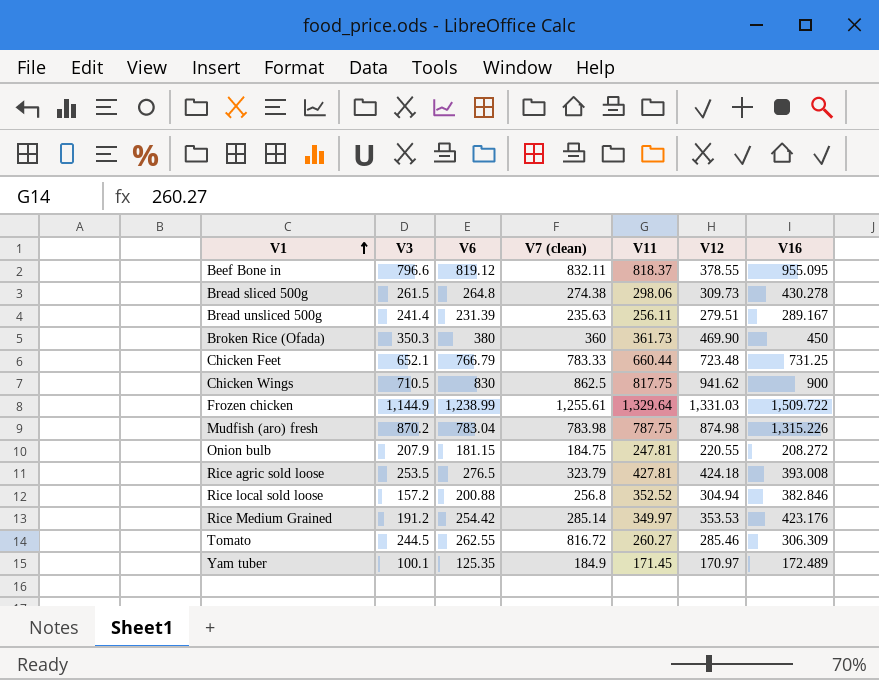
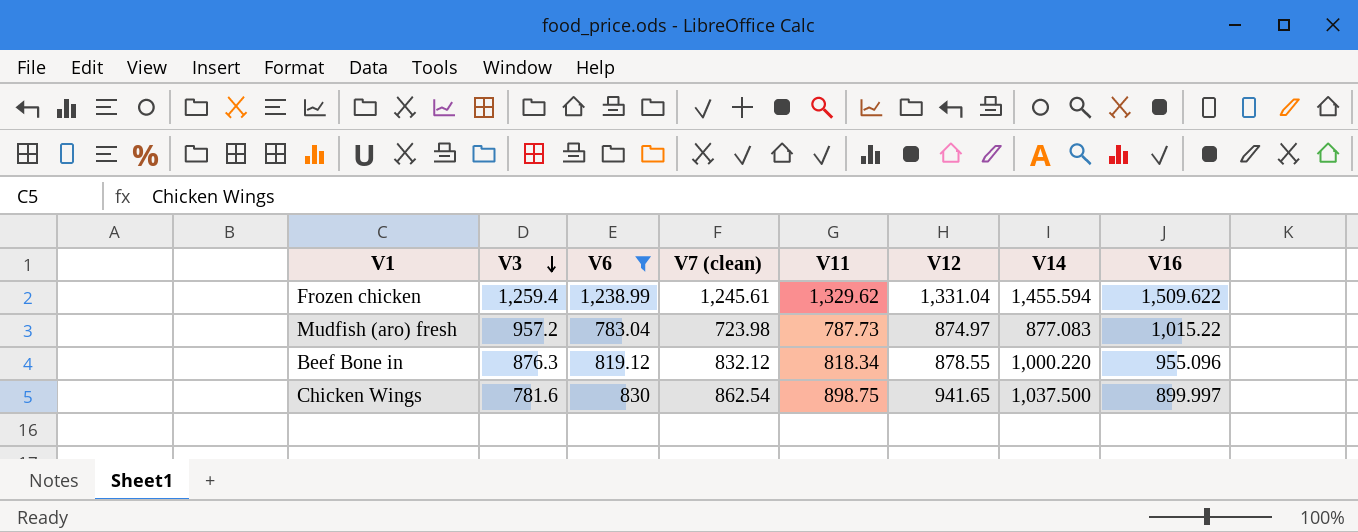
filter: none -> V6 >= 783.04
row order: V1 ascending -> V3 descending
column V14 | position: none -> 7
Frozen chicken | V3: 1,144.9 -> 1,259.4
Frozen chicken | V7 (clean): 1,255.61 -> 1,245.61
Frozen chicken | V11: 1,329.64 -> 1,329.62
Frozen chicken | V12: 1,331.03 -> 1,331.04
Frozen chicken | V16: 1,509.722 -> 1,509.622
Mudfish (aro) fresh | V3: 870.2 -> 957.2
Mudfish (aro) fresh | V7 (clean): 783.98 -> 723.98
Mudfish (aro) fresh | V11: 787.75 -> 787.73
Mudfish (aro) fresh | V12: 874.98 -> 874.97
Mudfish (aro) fresh | V16: 1,315.226 -> 1,015.22
Beef Bone in | V3: 796.6 -> 876.3
Beef Bone in | V7 (clean): 832.11 -> 832.12
Beef Bone in | V11: 818.37 -> 818.34
Beef Bone in | V12: 378.55 -> 878.55
Beef Bone in | V16: 955.095 -> 955.096
Chicken Wings | V3: 710.5 -> 781.6
Chicken Wings | V7 (clean): 862.5 -> 862.54
Chicken Wings | V11: 817.75 -> 898.75
Chicken Wings | V12: 941.62 -> 941.65
Chicken Wings | V16: 900 -> 899.997

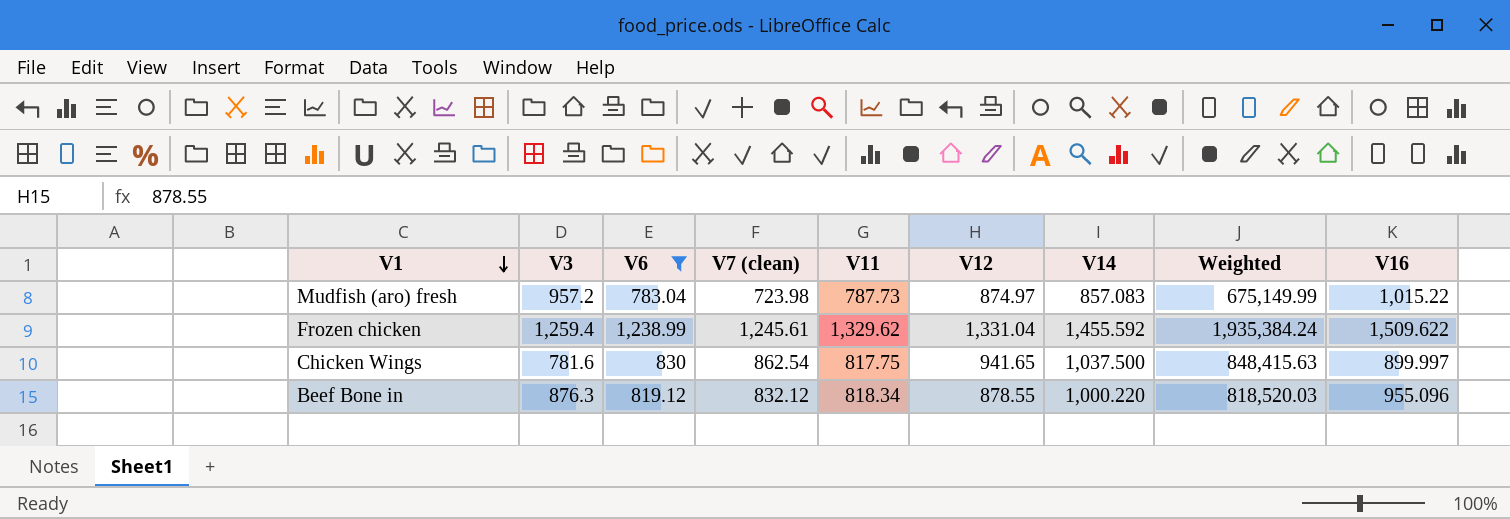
row order: V3 descending -> V1 descending
column Weighted | formula: none -> [V11] * [V14]
Mudfish (aro) fresh | V14: 877.083 -> 857.083
Frozen chicken | V14: 1,455.594 -> 1,455.592
Chicken Wings | V11: 898.75 -> 817.75

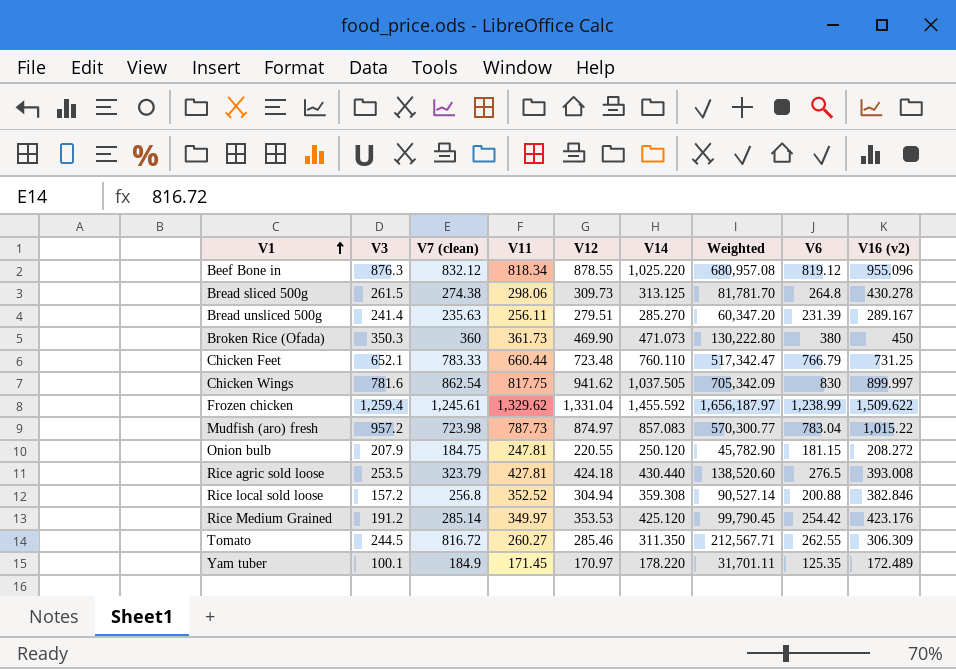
filter: V6 >= 783.04 -> none
row order: V1 descending -> V1 ascending
column Weighted | formula: [V11] * [V14] -> [V7 (clean)] * [V11]
column V6 | position: 3 -> 8
column name: V16 -> V16 (v2)
Beef Bone in | V14: 1,000.220 -> 1,025.220
Chicken Wings | V12: 941.65 -> 941.62
Chicken Wings | V14: 1,037.500 -> 1,037.505

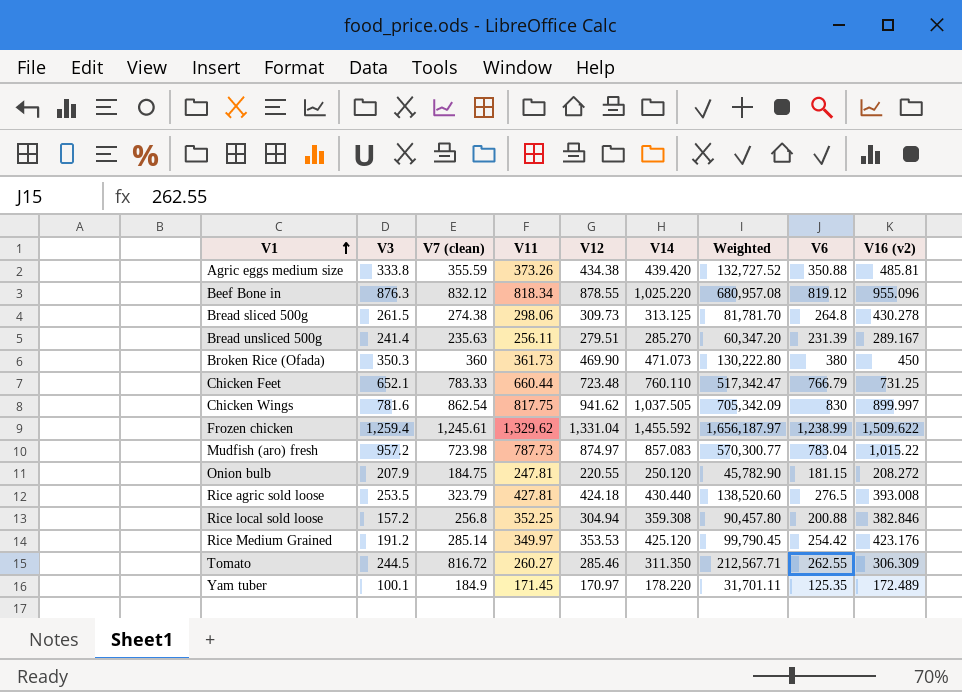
row Agric eggs medium size: none -> 333.8 | 355.59 | 373.26 | 434.38 | 439.420 | 132,727.52 | 350.88 | 485.81
Rice local sold loose | V11: 352.52 -> 352.25
Rice local sold loose | Weighted: 90,527.14 -> 90,457.80

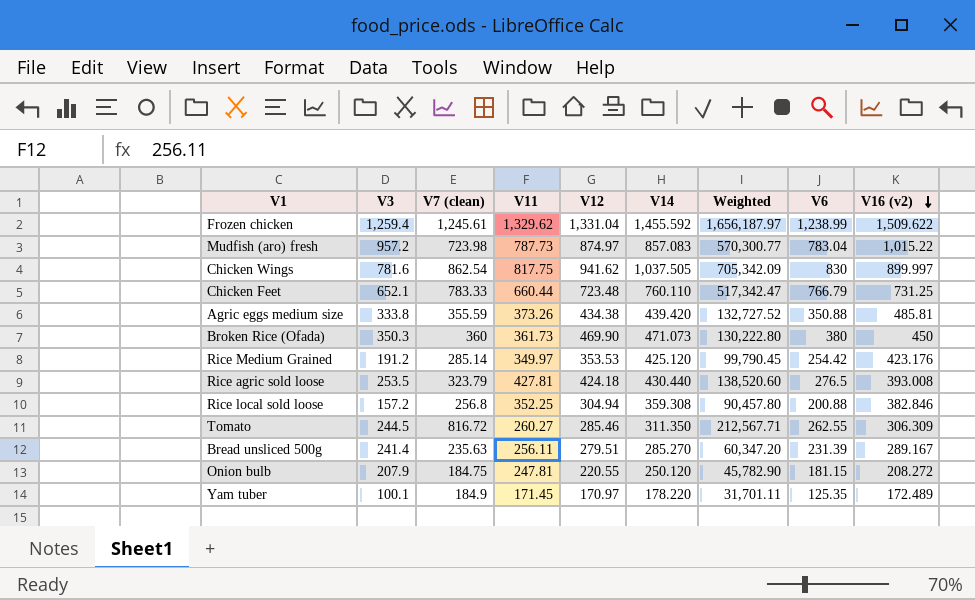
row order: V1 ascending -> V16 (v2) descending
row Beef Bone in: 876.3 | 832.12 | 818.34 | 878.55 | 1,025.220 | 680,957.08 | 819.12 | 955.096 -> none
row Bread sliced 500g: 261.5 | 274.38 | 298.06 | 309.73 | 313.125 | 81,781.70 | 264.8 | 430.278 -> none

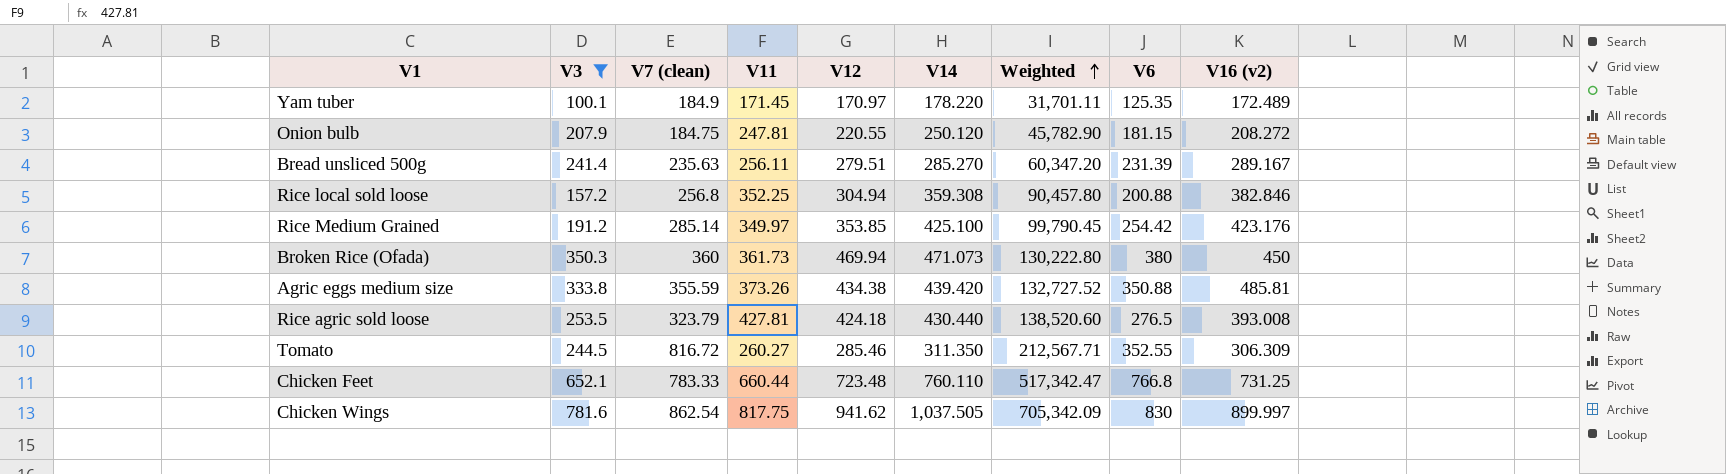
filter: none -> V3 <= 781.6
row order: V16 (v2) descending -> Weighted ascending
Rice Medium Grained | V12: 353.53 -> 353.85
Rice Medium Grained | V14: 425.120 -> 425.100
Broken Rice (Ofada) | V12: 469.90 -> 469.94
Tomato | V6: 262.55 -> 352.55
Chicken Feet | V6: 766.79 -> 766.8

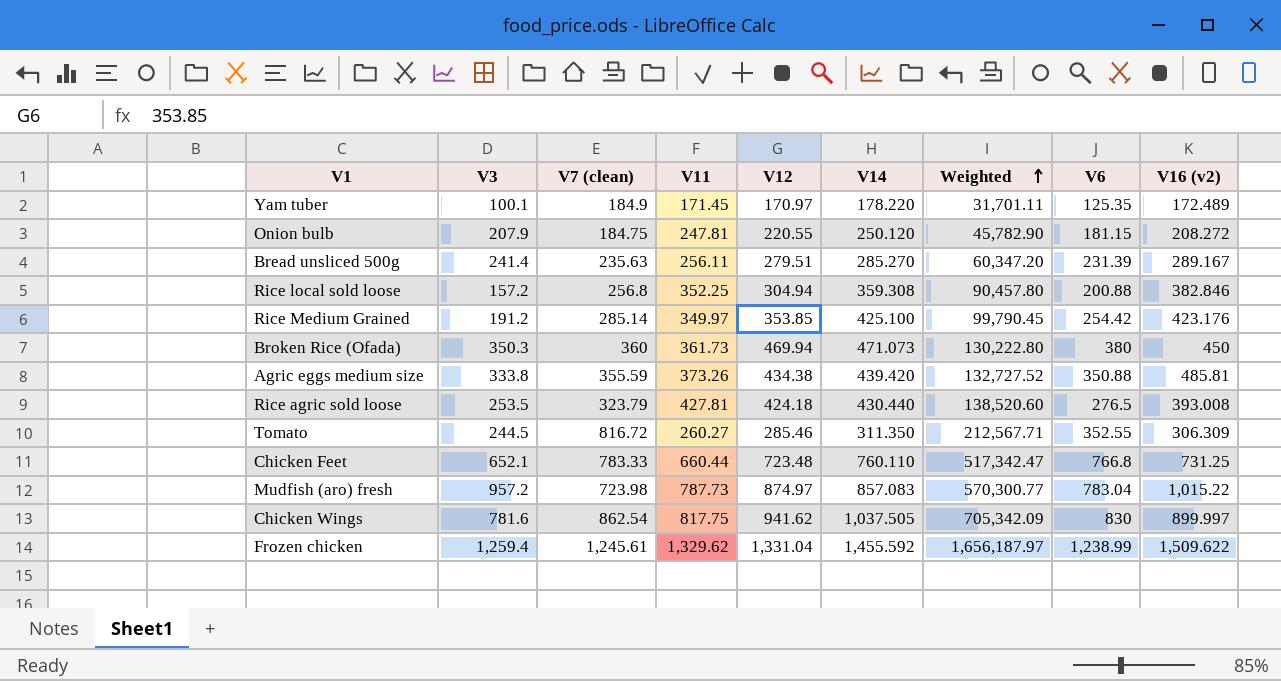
filter: V3 <= 781.6 -> none

